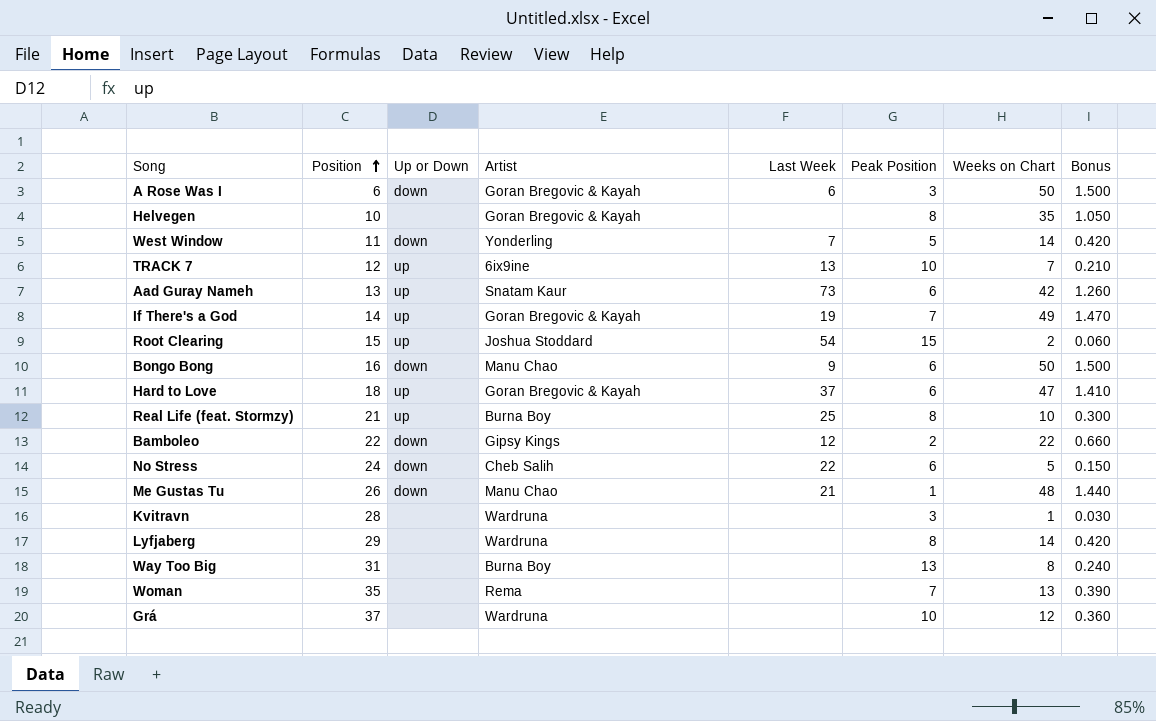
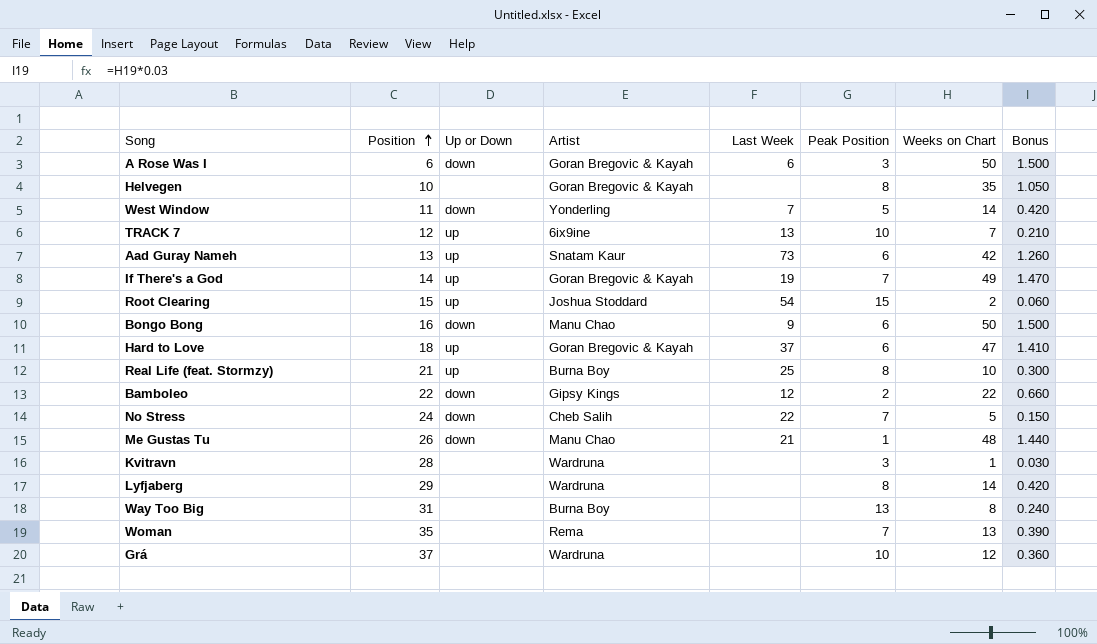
No Stress | Peak Position: 6 -> 7

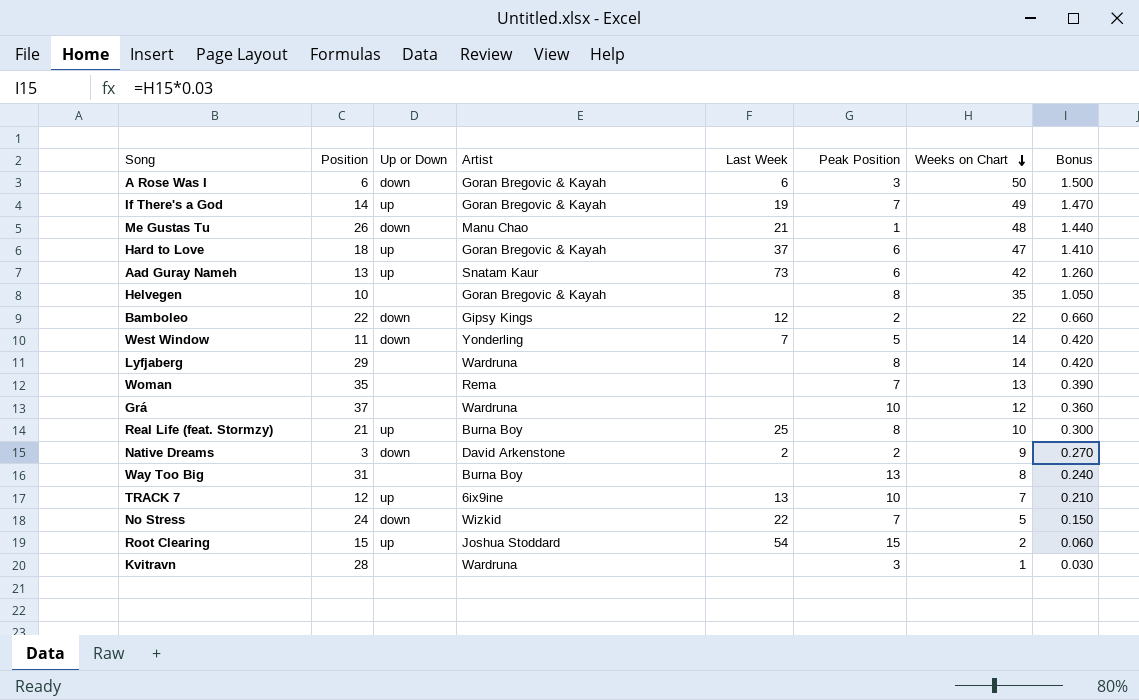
row order: Position ascending -> Weeks on Chart descending
row Bongo Bong: 16 | down | Manu Chao | 9 | 6 | 50 | 1.500 -> none
row Native Dreams: none -> 3 | down | David Arkenstone | 2 | 2 | 9 | 0.270
No Stress | Artist: Cheb Salih -> Wizkid

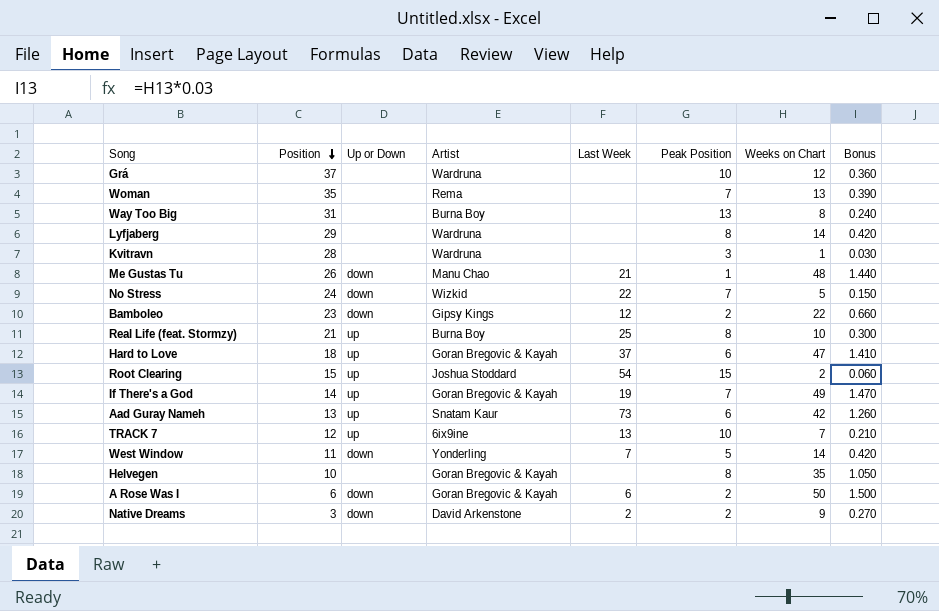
row order: Weeks on Chart descending -> Position descending
Bamboleo | Position: 22 -> 23
A Rose Was I | Peak Position: 3 -> 2

